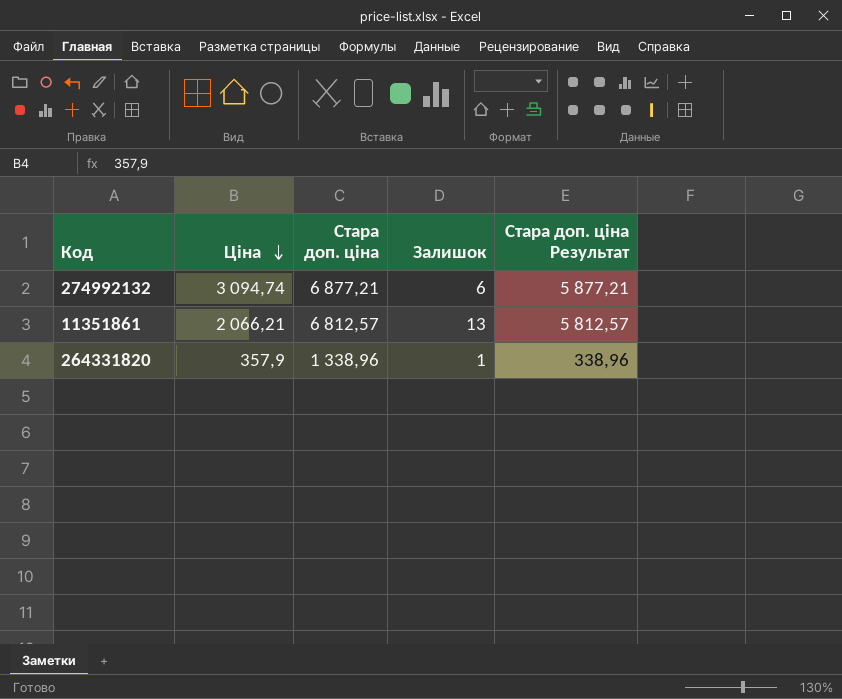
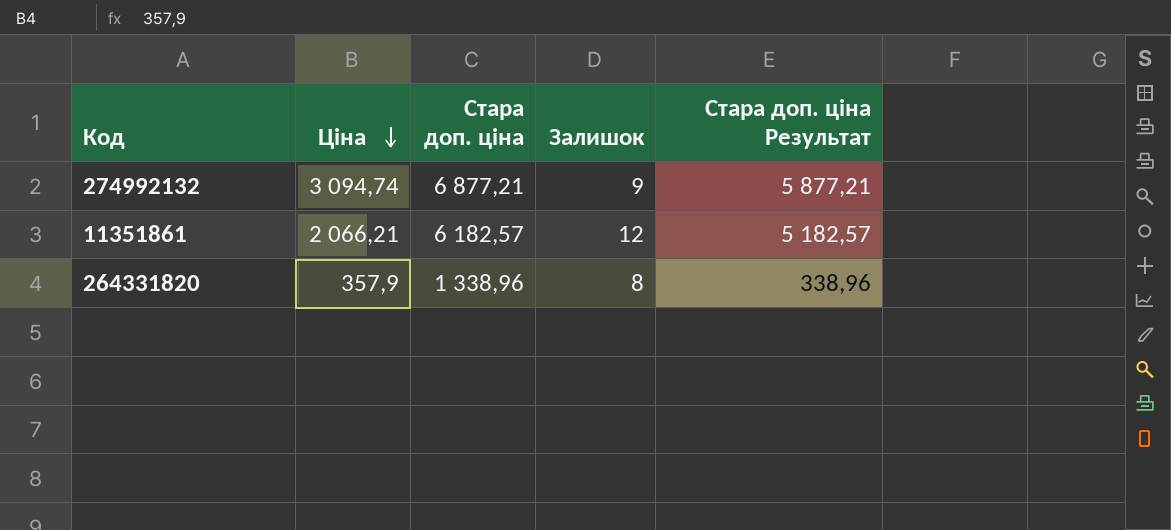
274992132 | Залишок: 6 -> 9
11351861 | Стара доп. ціна: 6 812,57 -> 6 182,57
11351861 | Залишок: 13 -> 12
11351861 | Стара доп. ціна Результат: 5 812,57 -> 5 182,57
264331820 | Залишок: 1 -> 8

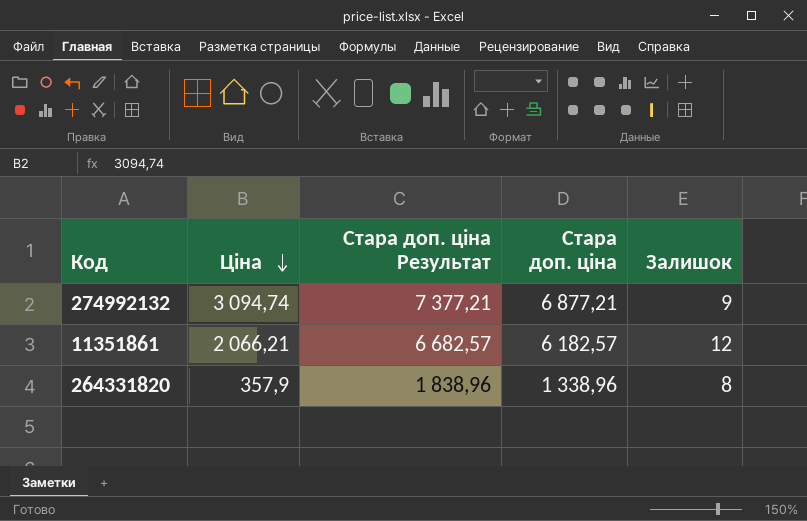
column Стара доп. ціна Результат | formula: [Стара доп. ціна] - 1000 -> [Стара доп. ціна] + 500
column Стара доп. ціна Результат | position: 5 -> 3

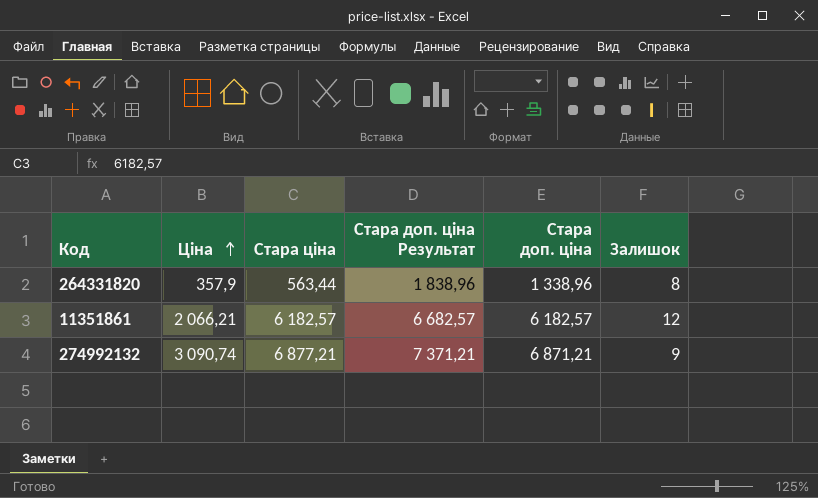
row order: Ціна descending -> Ціна ascending
column Стара ціна | position: none -> 3
274992132 | Ціна: 3 094,74 -> 3 090,74
274992132 | Стара доп. ціна Результат: 7 377,21 -> 7 371,21
274992132 | Стара доп. ціна: 6 877,21 -> 6 871,21

